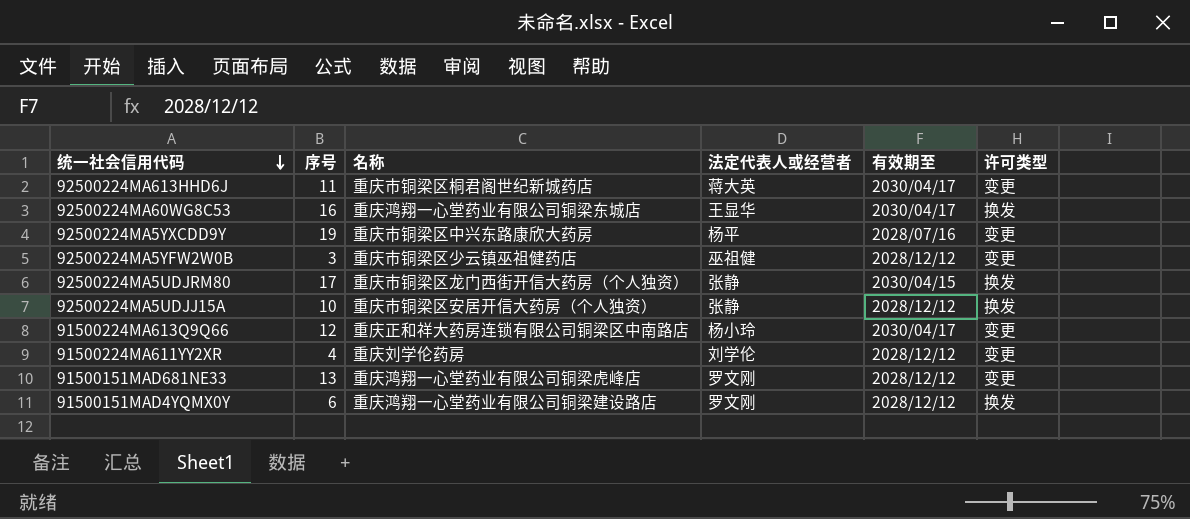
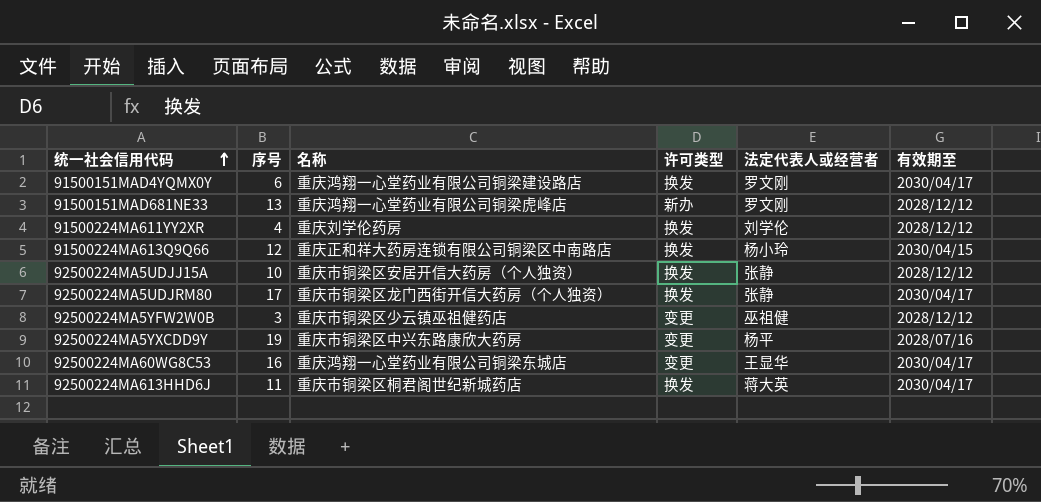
row order: 统一社会信用代码 descending -> 统一社会信用代码 ascending
column 许可类型 | position: 6 -> 4
91500151MAD4YQMX0Y | 有效期至: 2028/12/12 -> 2030/04/17
91500151MAD681NE33 | 许可类型: 变更 -> 新办
91500224MA611YY2XR | 许可类型: 变更 -> 换发
91500224MA613Q9Q66 | 许可类型: 变更 -> 换发
91500224MA613Q9Q66 | 有效期至: 2030/04/17 -> 2030/04/15
92500224MA5UDJRM80 | 有效期至: 2030/04/15 -> 2030/04/17
92500224MA60WG8C53 | 许可类型: 换发 -> 变更
92500224MA613HHD6J | 许可类型: 变更 -> 换发

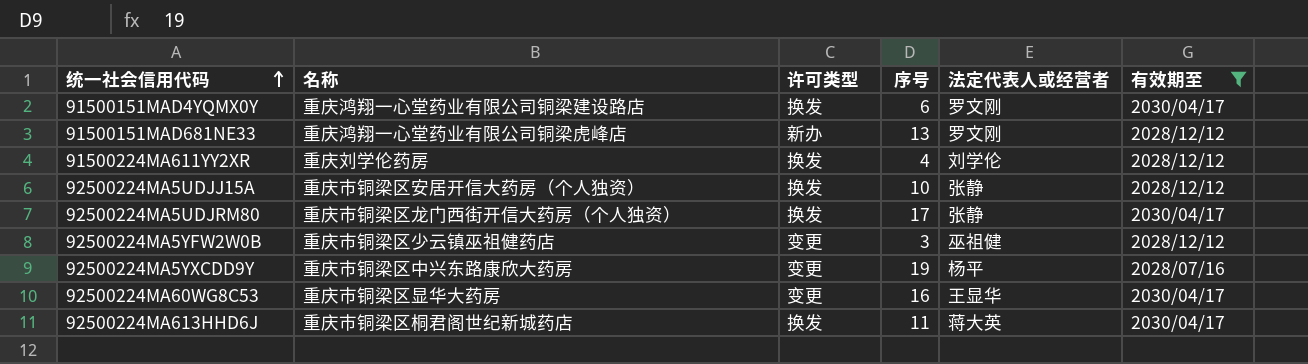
filter: none -> 有效期至 != 2030/04/15
column 序号 | position: 2 -> 4
92500224MA60WG8C53 | 名称: 重庆鸿翔一心堂药业有限公司铜梁东城店 -> 重庆市铜梁区显华大药房

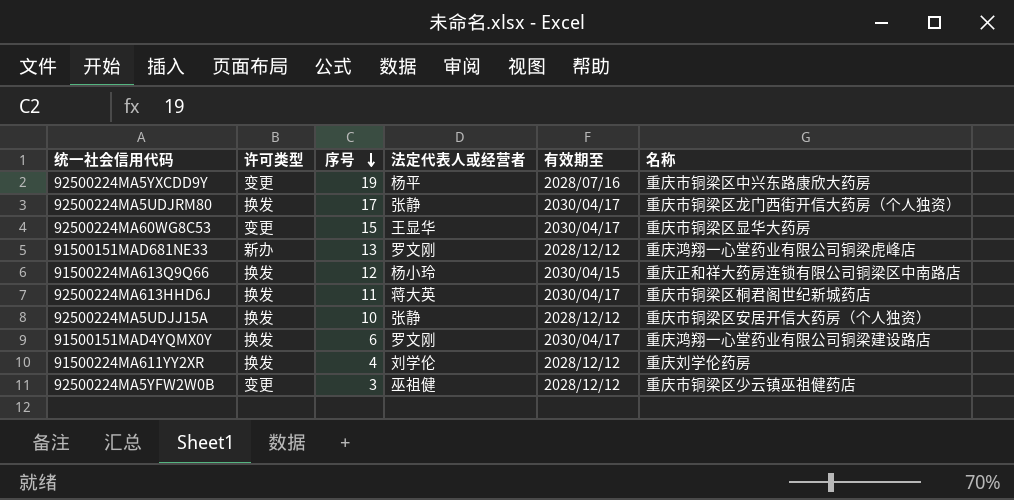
filter: 有效期至 != 2030/04/15 -> none
row order: 统一社会信用代码 ascending -> 序号 descending
column 名称 | position: 2 -> 6
92500224MA60WG8C53 | 序号: 16 -> 15

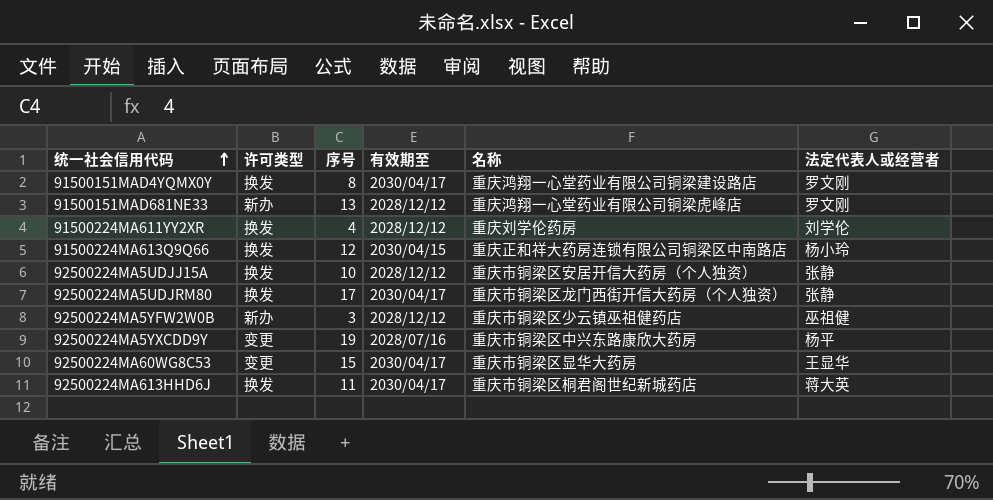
row order: 序号 descending -> 统一社会信用代码 ascending
column 法定代表人或经营者 | position: 4 -> 6
91500151MAD4YQMX0Y | 序号: 6 -> 8
92500224MA5YFW2W0B | 许可类型: 变更 -> 新办

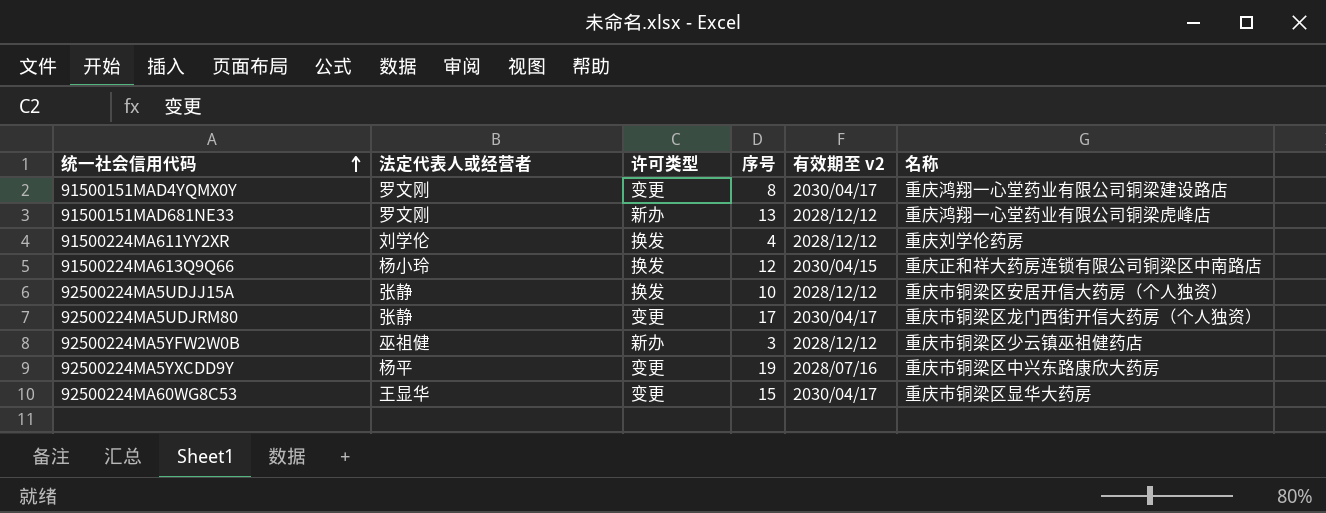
column 法定代表人或经营者 | position: 6 -> 2
column name: 有效期至 -> 有效期至 v2
row 92500224MA613HHD6J: 换发 | 11 | 2030/04/17 | 重庆市铜梁区桐君阁世纪新城药店 | 蒋大英 -> none
91500151MAD4YQMX0Y | 许可类型: 换发 -> 变更
92500224MA5UDJRM80 | 许可类型: 换发 -> 变更

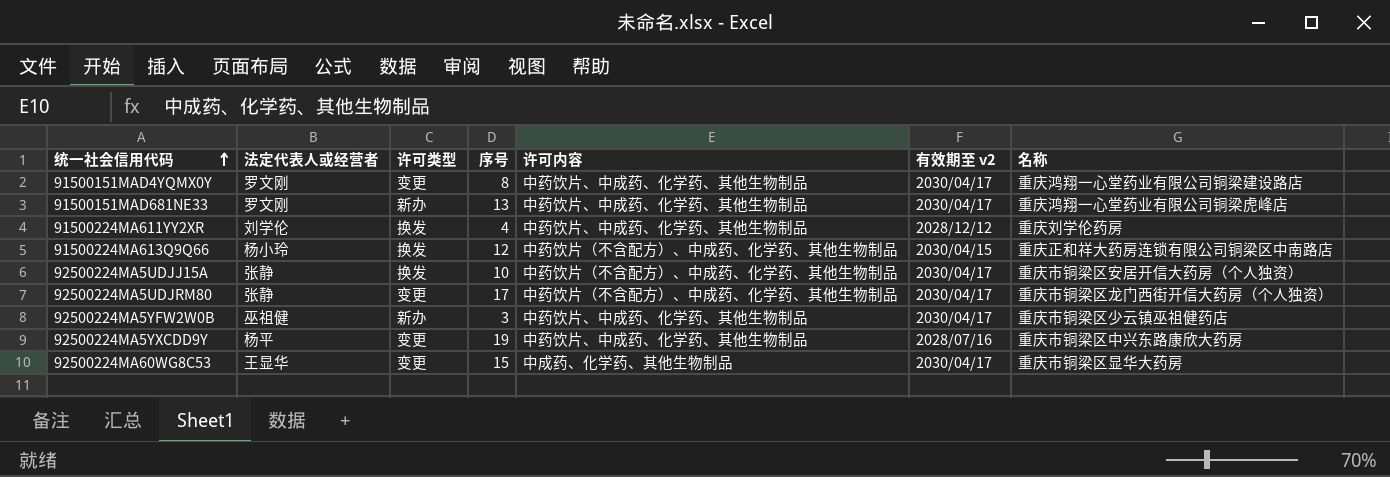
column 许可内容 | position: none -> 5
91500151MAD681NE33 | 有效期至 v2: 2028/12/12 -> 2030/04/17
92500224MA5UDJJ15A | 有效期至 v2: 2028/12/12 -> 2030/04/17
92500224MA5YFW2W0B | 有效期至 v2: 2028/12/12 -> 2030/04/17

